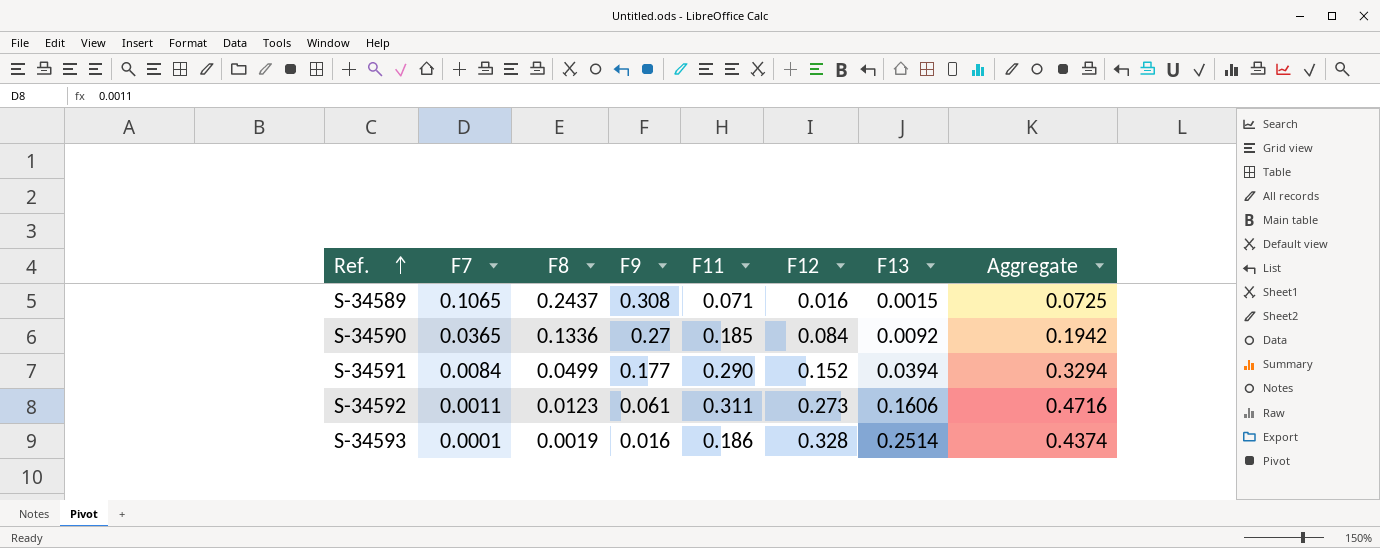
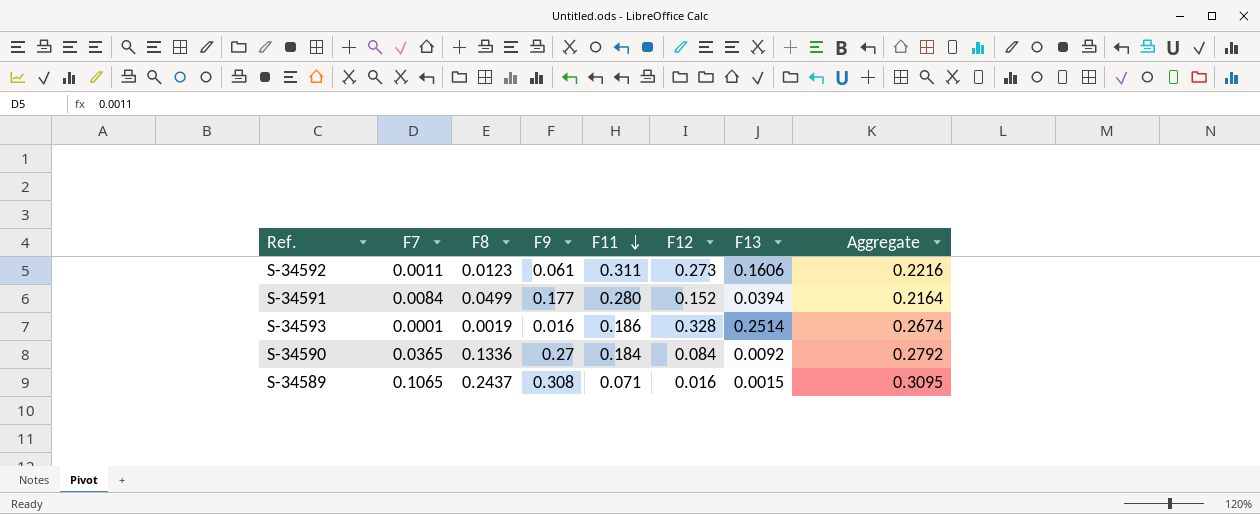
row order: Ref. ascending -> F11 descending
column Aggregate | formula: [F11] + [F13] -> [F9] + [F13]
S-34591 | F11: 0.290 -> 0.280
S-34590 | F11: 0.185 -> 0.184

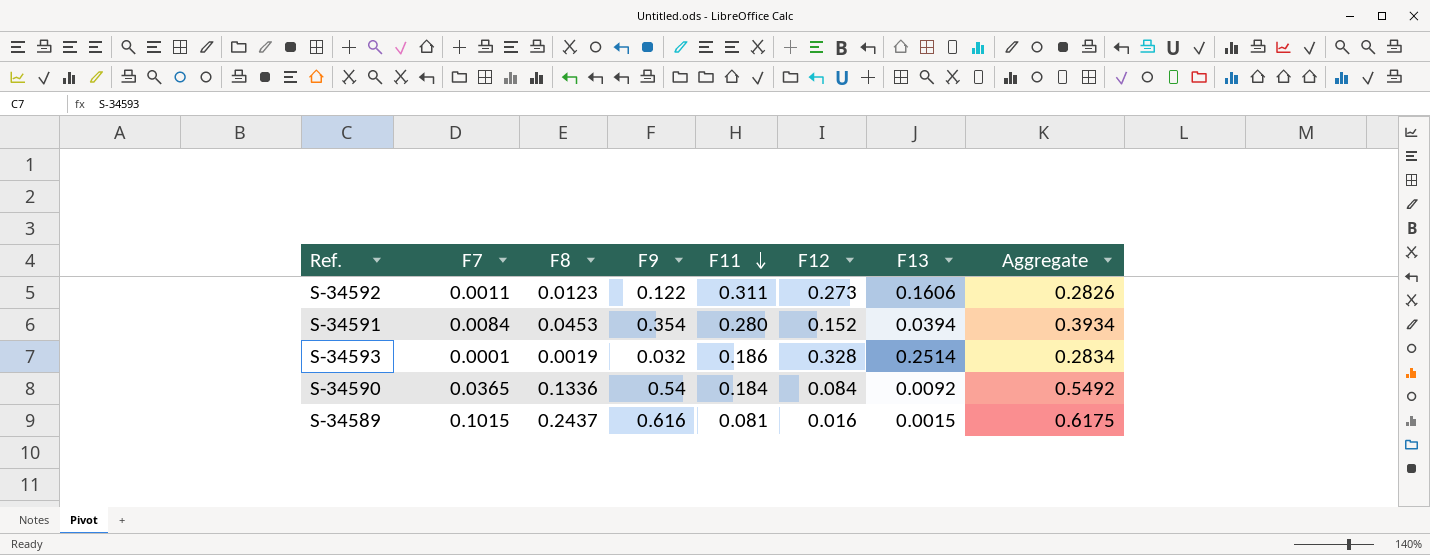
S-34592 | F9: 0.061 -> 0.122
S-34592 | Aggregate: 0.2216 -> 0.2826
S-34591 | F8: 0.0499 -> 0.0453
S-34591 | F9: 0.177 -> 0.354
S-34591 | Aggregate: 0.2164 -> 0.3934
S-34593 | F9: 0.016 -> 0.032
S-34593 | Aggregate: 0.2674 -> 0.2834
S-34590 | F9: 0.27 -> 0.54
S-34590 | Aggregate: 0.2792 -> 0.5492
S-34589 | F7: 0.1065 -> 0.1015
S-34589 | F9: 0.308 -> 0.616
S-34589 | F11: 0.071 -> 0.081
S-34589 | Aggregate: 0.3095 -> 0.6175

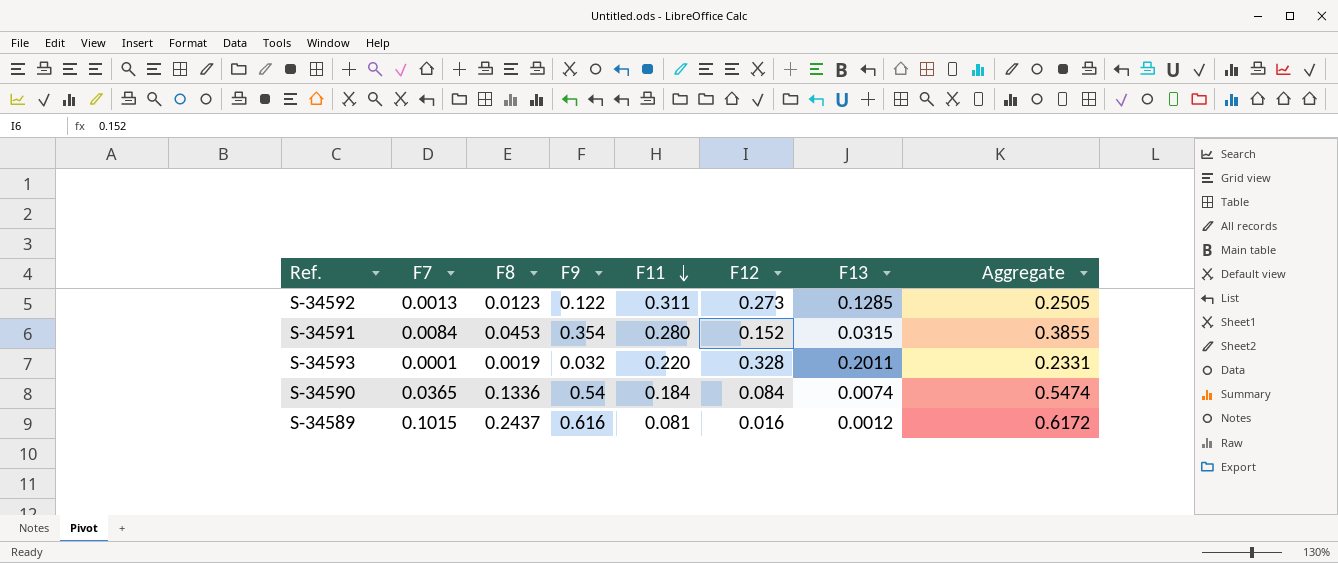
S-34592 | F7: 0.0011 -> 0.0013
S-34592 | F13: 0.1606 -> 0.1285
S-34592 | Aggregate: 0.2826 -> 0.2505
S-34591 | F13: 0.0394 -> 0.0315
S-34591 | Aggregate: 0.3934 -> 0.3855
S-34593 | F11: 0.186 -> 0.220
S-34593 | F13: 0.2514 -> 0.2011
S-34593 | Aggregate: 0.2834 -> 0.2331
S-34590 | F13: 0.0092 -> 0.0074
S-34590 | Aggregate: 0.5492 -> 0.5474
S-34589 | F13: 0.0015 -> 0.0012
S-34589 | Aggregate: 0.6175 -> 0.6172

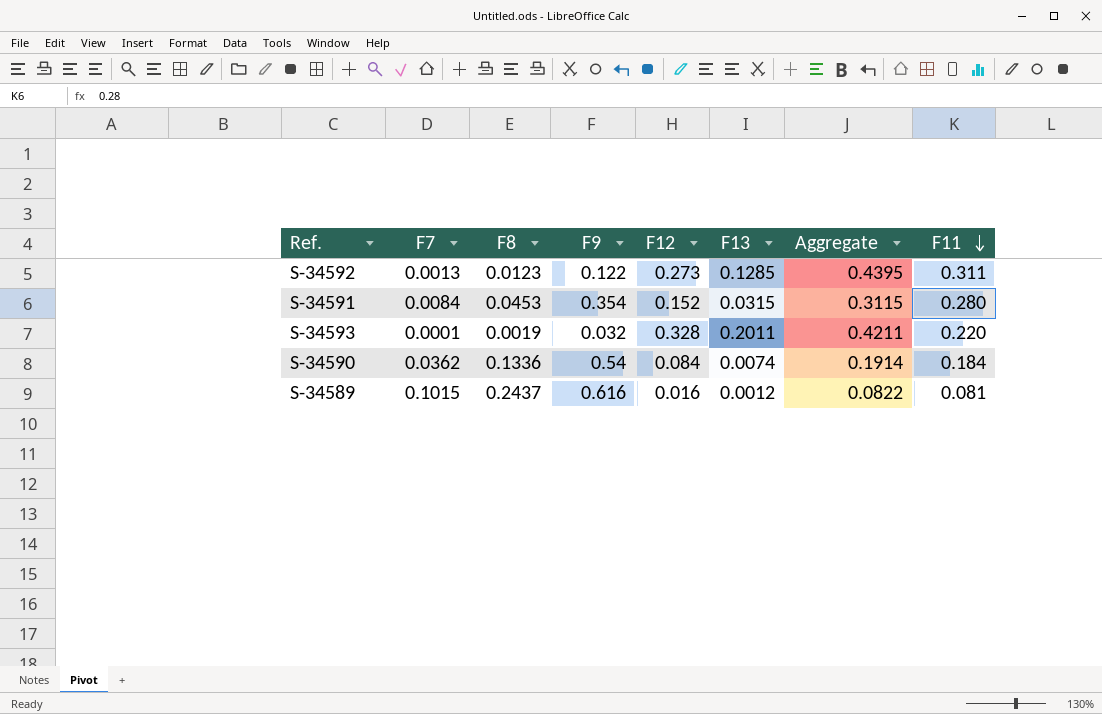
column Aggregate | formula: [F9] + [F13] -> [F13] + [F11]
column F11 | position: 5 -> 8
S-34590 | F7: 0.0365 -> 0.0362

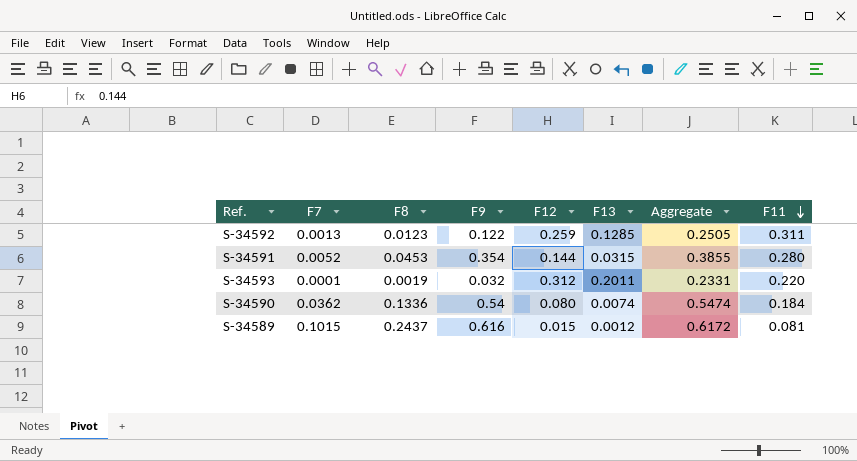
column Aggregate | formula: [F13] + [F11] -> [F9] + [F13]
S-34592 | F12: 0.273 -> 0.259
S-34591 | F7: 0.0084 -> 0.0052
S-34591 | F12: 0.152 -> 0.144
S-34593 | F12: 0.328 -> 0.312
S-34590 | F12: 0.084 -> 0.080
S-34589 | F12: 0.016 -> 0.015

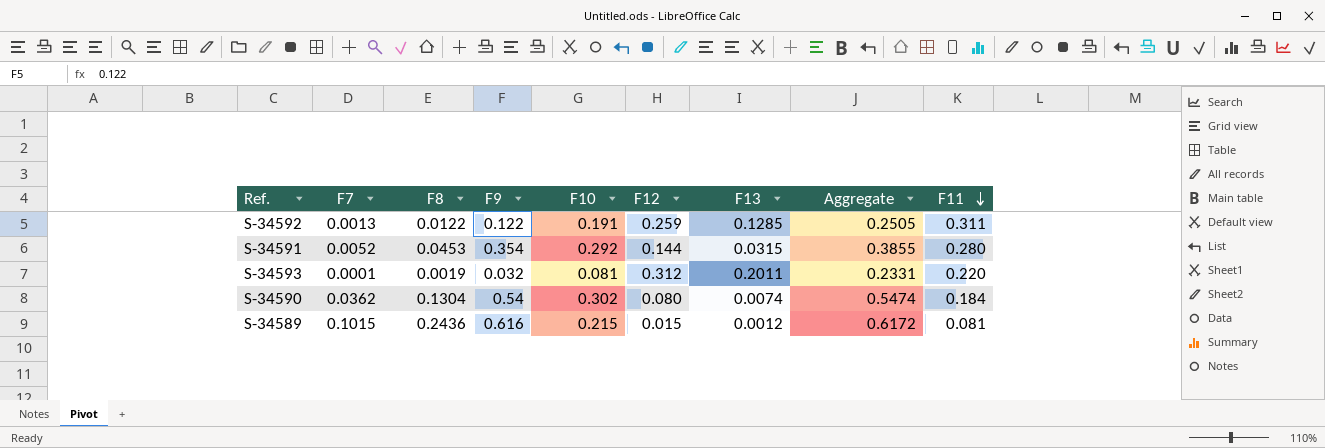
column F10 | position: none -> 5
S-34592 | F8: 0.0123 -> 0.0122
S-34590 | F8: 0.1336 -> 0.1304
S-34589 | F8: 0.2437 -> 0.2436

